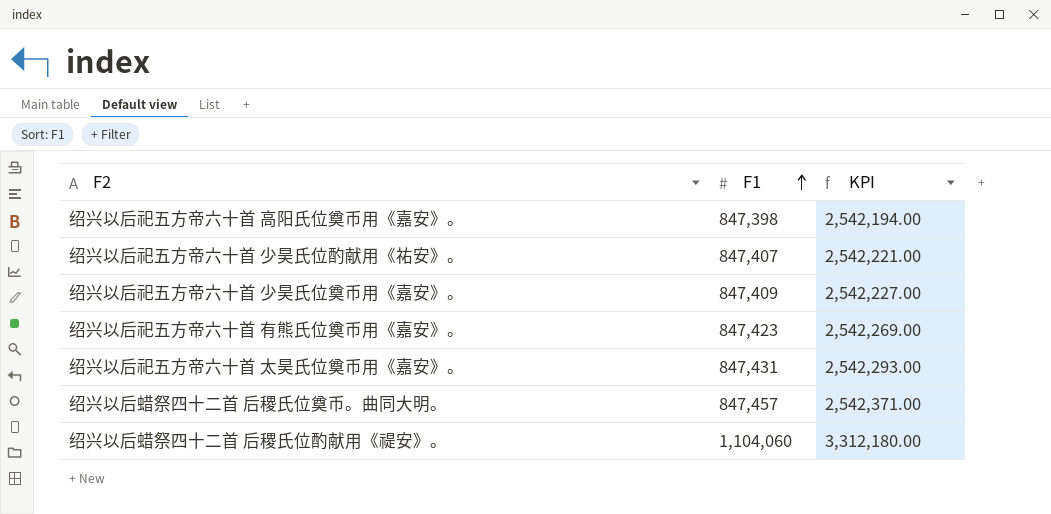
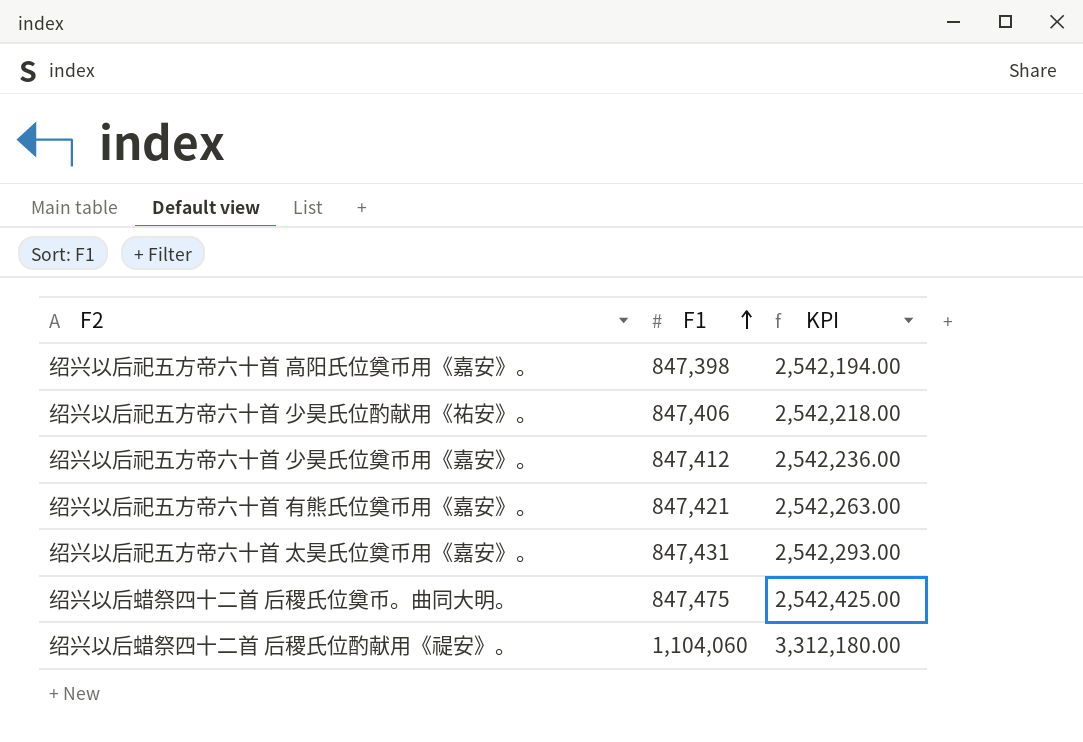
绍兴以后祀五方帝六十首 少昊氏位酌献用《祐安》。 | F1: 847,407 -> 847,406
绍兴以后祀五方帝六十首 少昊氏位酌献用《祐安》。 | KPI: 2,542,221.00 -> 2,542,218.00
绍兴以后祀五方帝六十首 少昊氏位奠币用《嘉安》。 | F1: 847,409 -> 847,412
绍兴以后祀五方帝六十首 少昊氏位奠币用《嘉安》。 | KPI: 2,542,227.00 -> 2,542,236.00
绍兴以后祀五方帝六十首 有熊氏位奠币用《嘉安》。 | F1: 847,423 -> 847,421
绍兴以后祀五方帝六十首 有熊氏位奠币用《嘉安》。 | KPI: 2,542,269.00 -> 2,542,263.00
绍兴以后蜡祭四十二首 后稷氏位奠币。曲同大明。 | F1: 847,457 -> 847,475
绍兴以后蜡祭四十二首 后稷氏位奠币。曲同大明。 | KPI: 2,542,371.00 -> 2,542,425.00

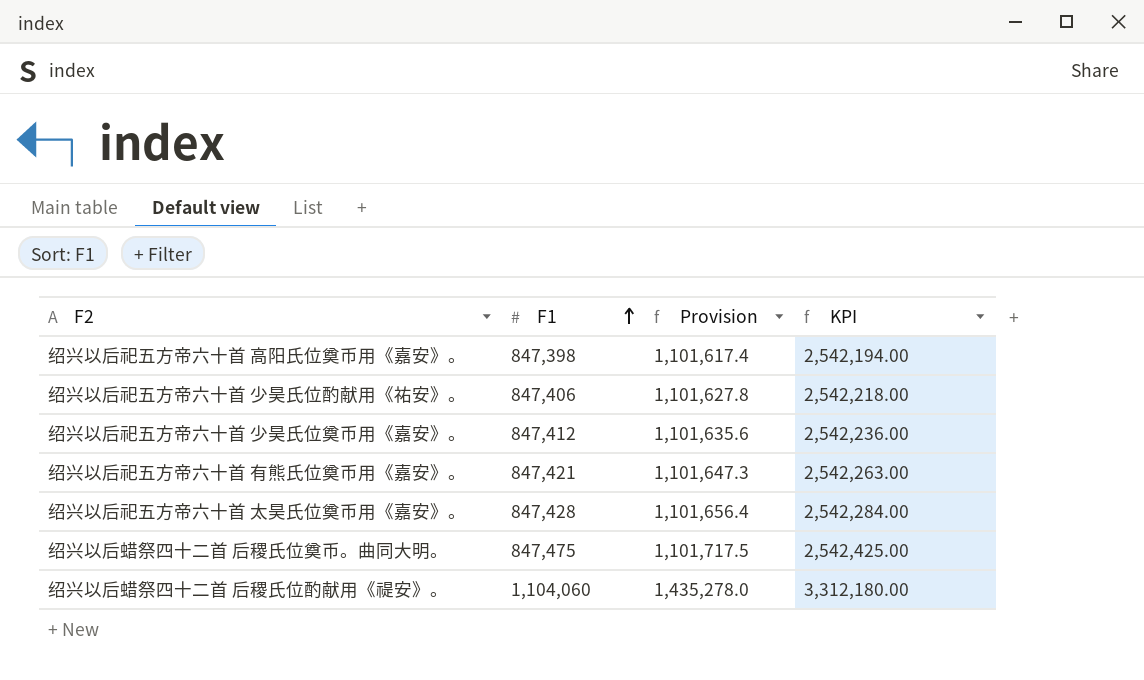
column Provision | formula: none -> [F1] * 1.3
绍兴以后祀五方帝六十首 太昊氏位奠币用《嘉安》。 | F1: 847,431 -> 847,428
绍兴以后祀五方帝六十首 太昊氏位奠币用《嘉安》。 | KPI: 2,542,293.00 -> 2,542,284.00

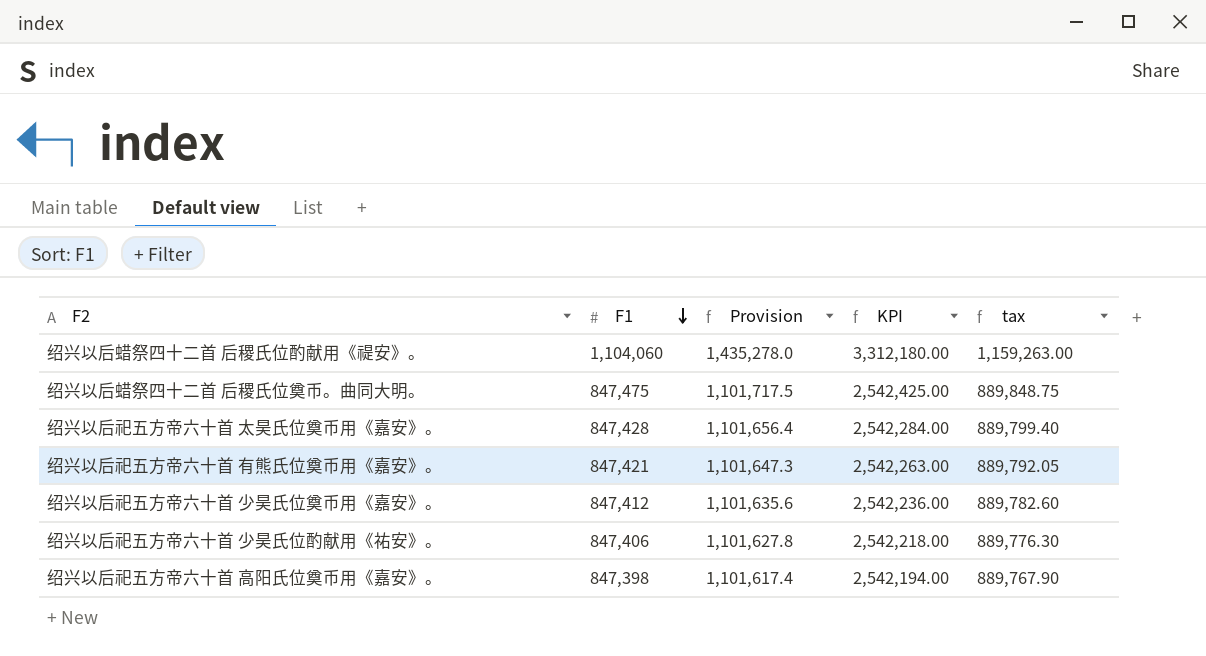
row order: F1 ascending -> F1 descending
column tax | formula: none -> [F1] * 1.05

